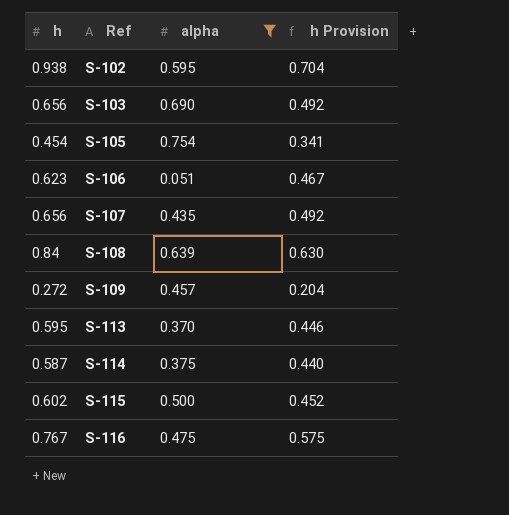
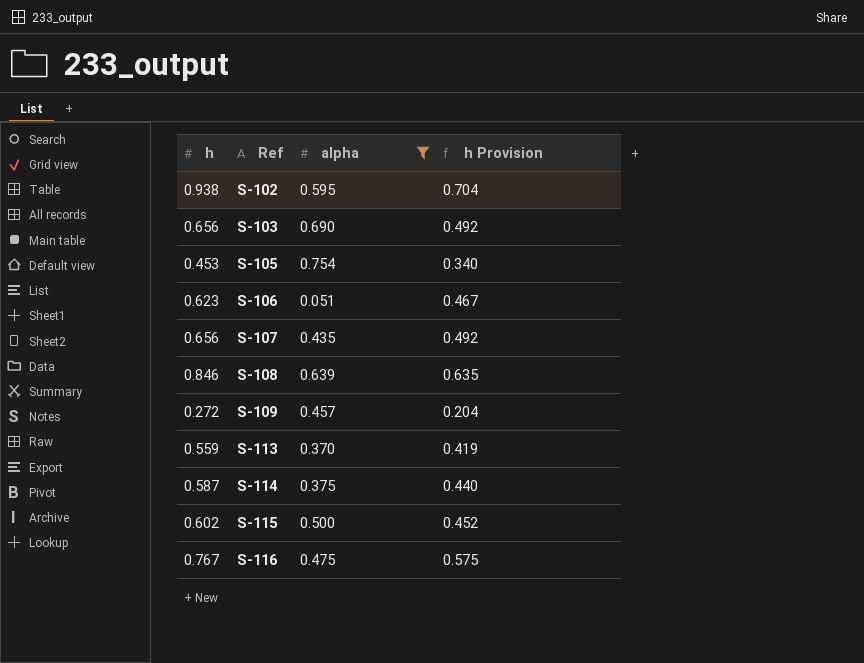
S-105 | h: 0.454 -> 0.453
S-105 | h Provision: 0.341 -> 0.340
S-108 | h: 0.84 -> 0.846
S-108 | h Provision: 0.630 -> 0.635
S-113 | h: 0.595 -> 0.559
S-113 | h Provision: 0.446 -> 0.419

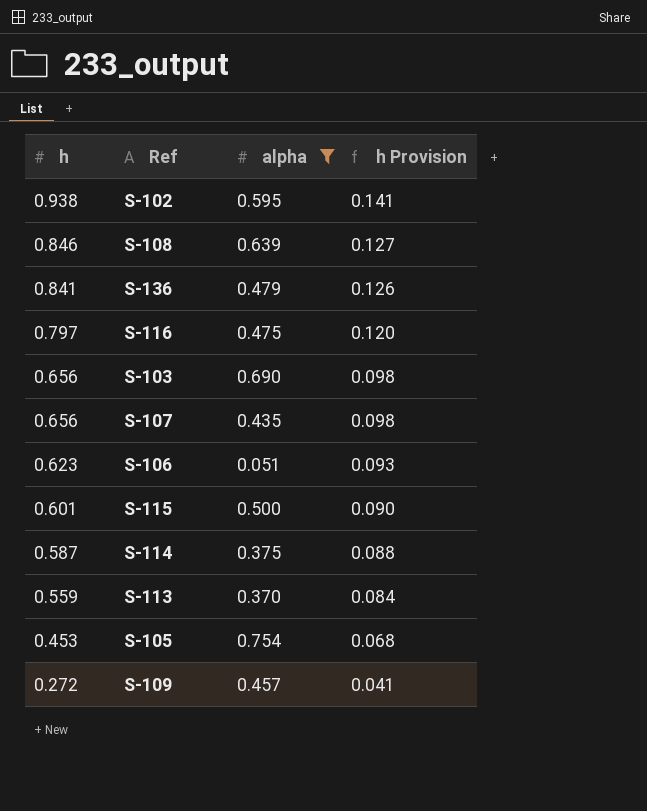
row order: Ref ascending -> h descending
column h Provision | formula: [h] * 0.75 -> [h] * 0.15
row S-136: none -> 0.841 | 0.479 | 0.126
S-116 | h: 0.767 -> 0.797
S-115 | h: 0.602 -> 0.601

